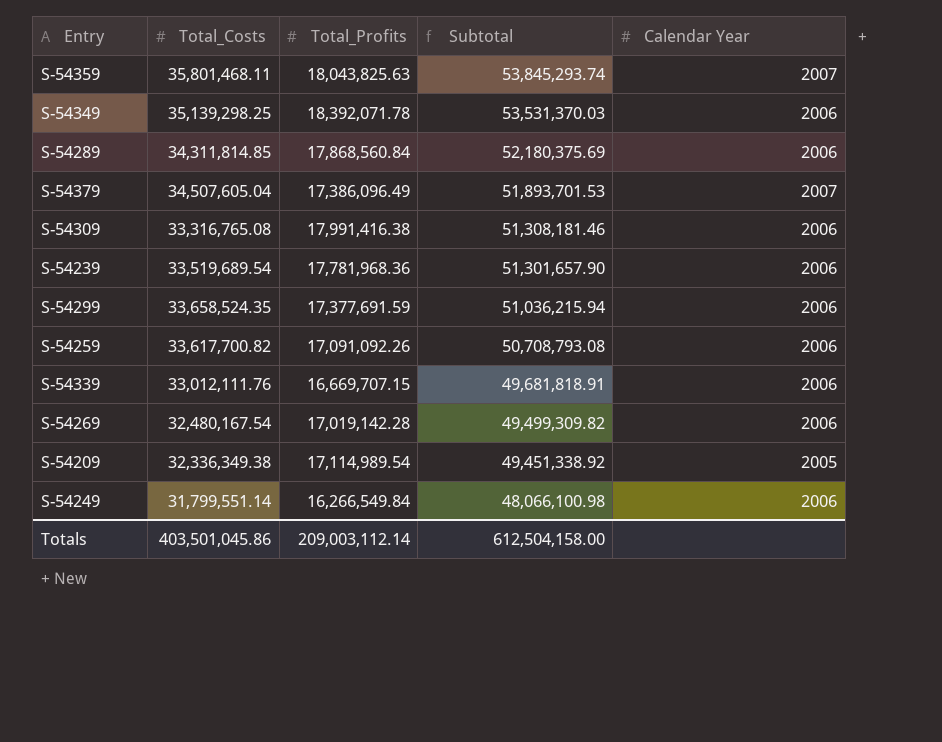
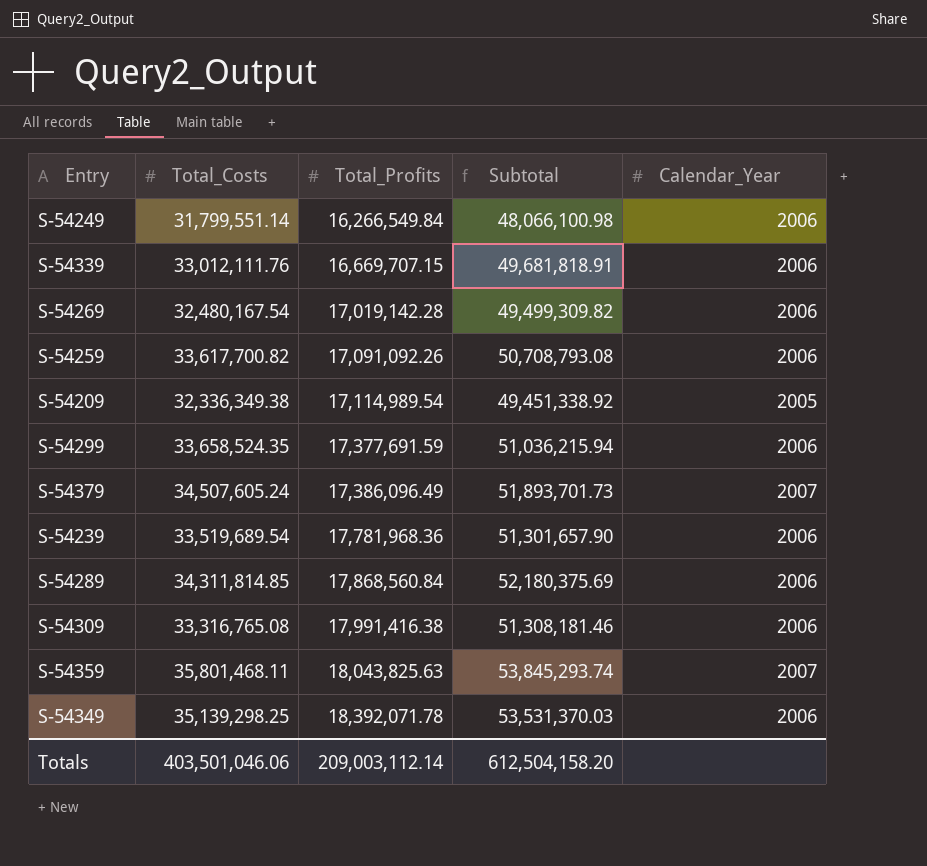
row order: Subtotal descending -> Total_Profits ascending
column name: Calendar Year -> Calendar_Year
S-54379 | Total_Costs: 34,507,605.04 -> 34,507,605.24
S-54379 | Subtotal: 51,893,701.53 -> 51,893,701.73
Totals | Total_Costs: 403,501,045.86 -> 403,501,046.06
Totals | Subtotal: 612,504,158.00 -> 612,504,158.20

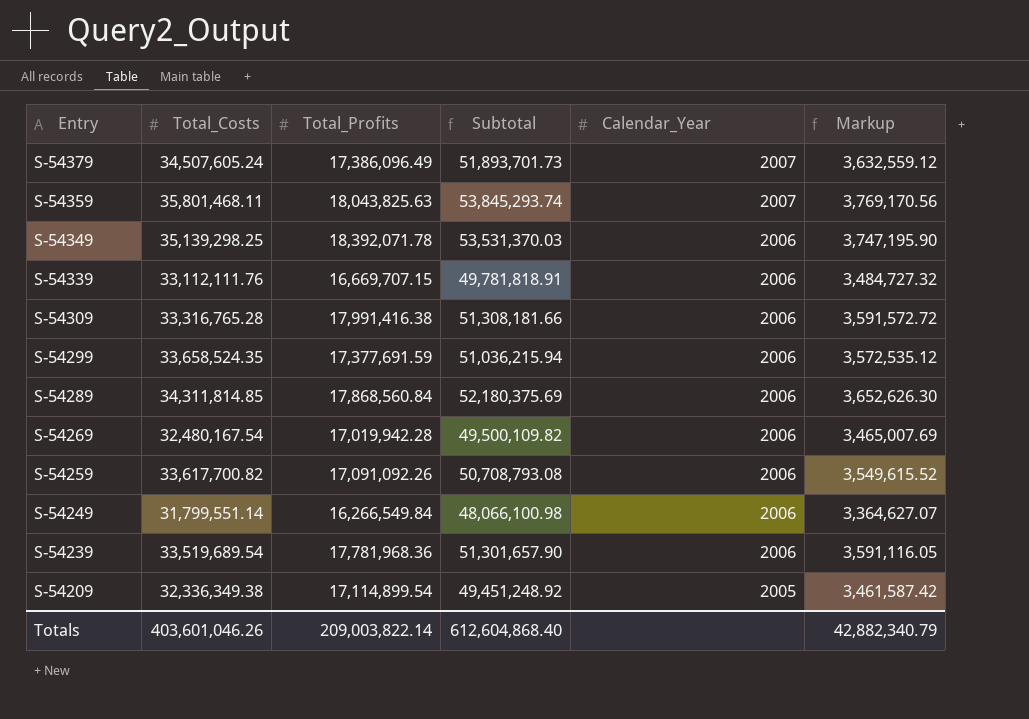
row order: Total_Profits ascending -> Entry descending
column Markup | formula: none -> [Subtotal] * 0.07
S-54339 | Total_Costs: 33,012,111.76 -> 33,112,111.76
S-54339 | Subtotal: 49,681,818.91 -> 49,781,818.91
S-54309 | Total_Costs: 33,316,765.08 -> 33,316,765.28
S-54309 | Subtotal: 51,308,181.46 -> 51,308,181.66
S-54269 | Total_Profits: 17,019,142.28 -> 17,019,942.28
S-54269 | Subtotal: 49,499,309.82 -> 49,500,109.82
S-54209 | Total_Profits: 17,114,989.54 -> 17,114,899.54
S-54209 | Subtotal: 49,451,338.92 -> 49,451,248.92
Totals | Total_Costs: 403,501,046.06 -> 403,601,046.26
Totals | Total_Profits: 209,003,112.14 -> 209,003,822.14
Totals | Subtotal: 612,504,158.20 -> 612,604,868.40

